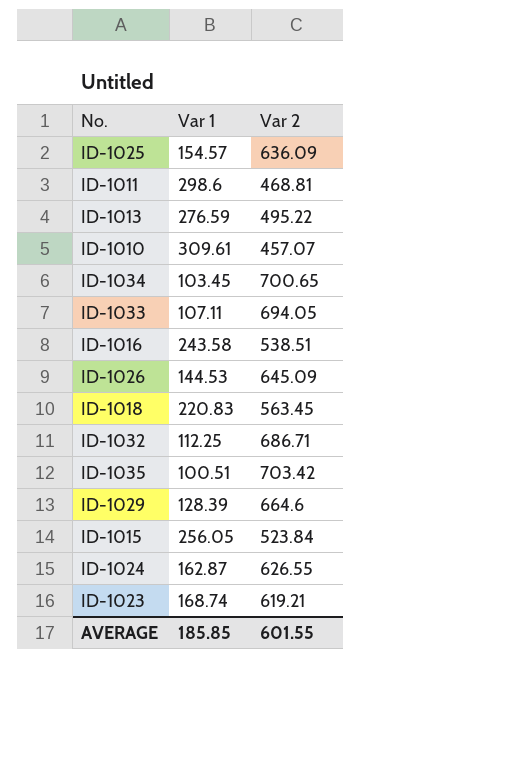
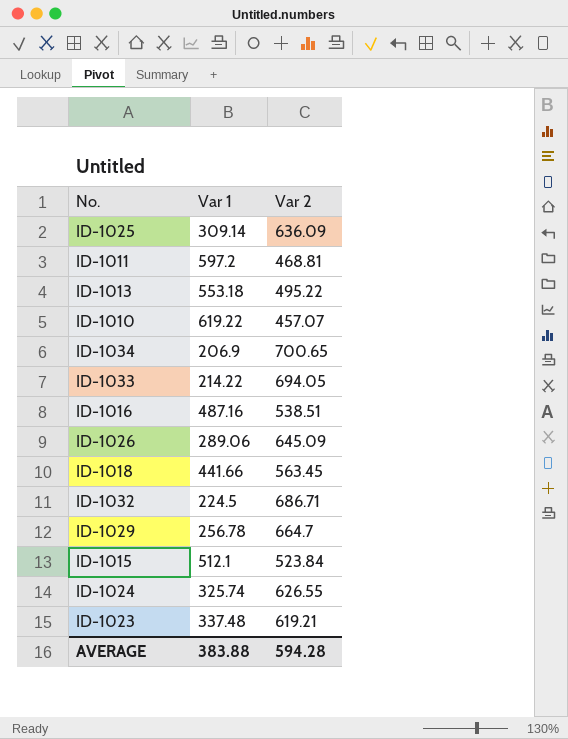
row ID-1035: 100.51 | 703.42 -> none
ID-1025 | Var 1: 154.57 -> 309.14
ID-1011 | Var 1: 298.6 -> 597.2
ID-1013 | Var 1: 276.59 -> 553.18
ID-1010 | Var 1: 309.61 -> 619.22
ID-1034 | Var 1: 103.45 -> 206.9
ID-1033 | Var 1: 107.11 -> 214.22
ID-1016 | Var 1: 243.58 -> 487.16
ID-1026 | Var 1: 144.53 -> 289.06
ID-1018 | Var 1: 220.83 -> 441.66
ID-1032 | Var 1: 112.25 -> 224.5
ID-1029 | Var 1: 128.39 -> 256.78
ID-1029 | Var 2: 664.6 -> 664.7
ID-1015 | Var 1: 256.05 -> 512.1
ID-1024 | Var 1: 162.87 -> 325.74
ID-1023 | Var 1: 168.74 -> 337.48
AVERAGE | Var 1: 185.85 -> 383.88
AVERAGE | Var 2: 601.55 -> 594.28

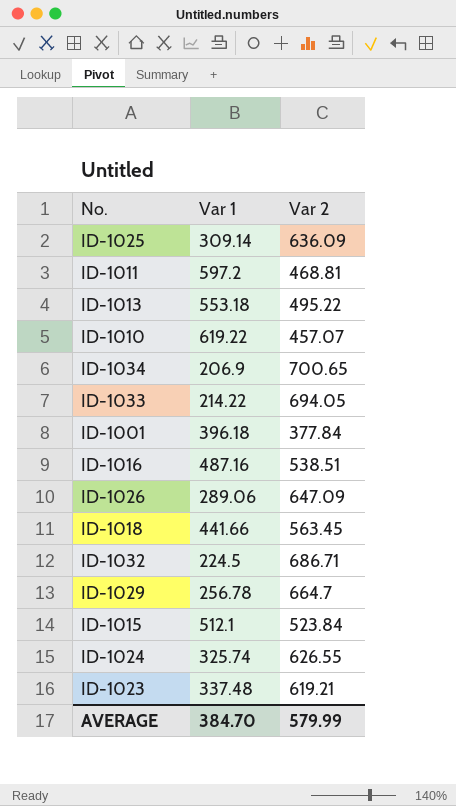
row ID-1001: none -> 396.18 | 377.84
ID-1026 | Var 2: 645.09 -> 647.09
AVERAGE | Var 1: 383.88 -> 384.70
AVERAGE | Var 2: 594.28 -> 579.99

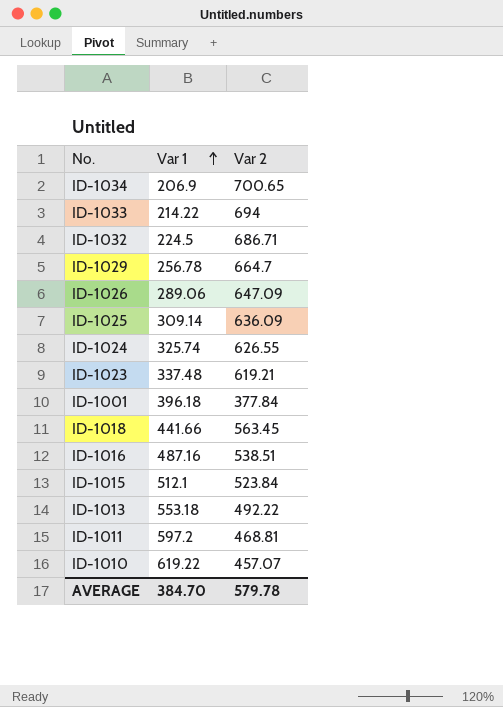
row order: none -> Var 1 ascending
ID-1033 | Var 2: 694.05 -> 694
ID-1013 | Var 2: 495.22 -> 492.22
AVERAGE | Var 2: 579.99 -> 579.78

